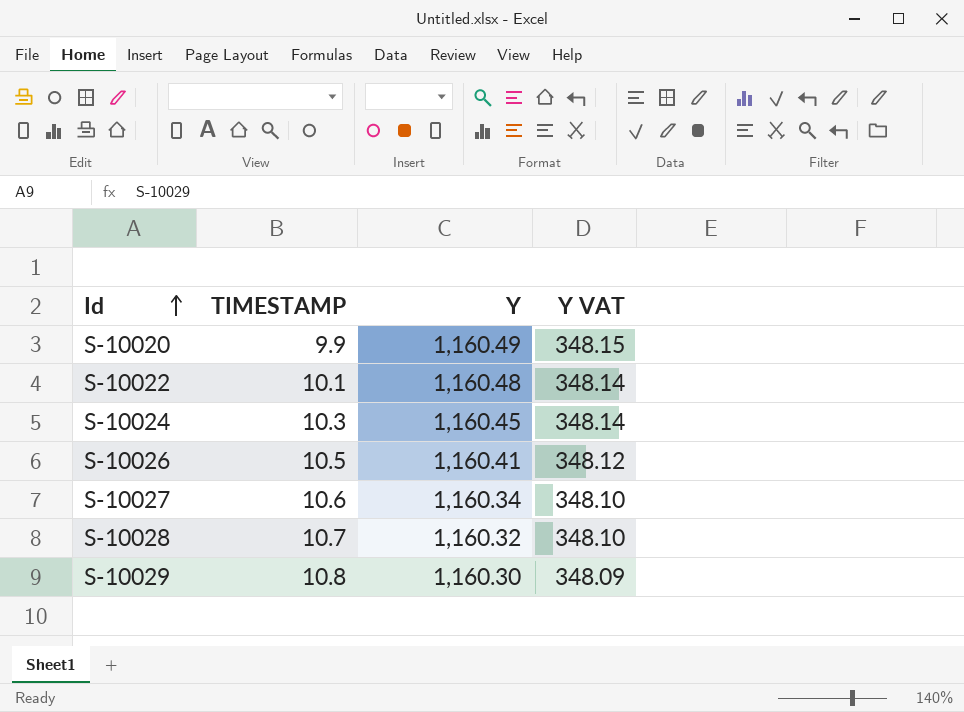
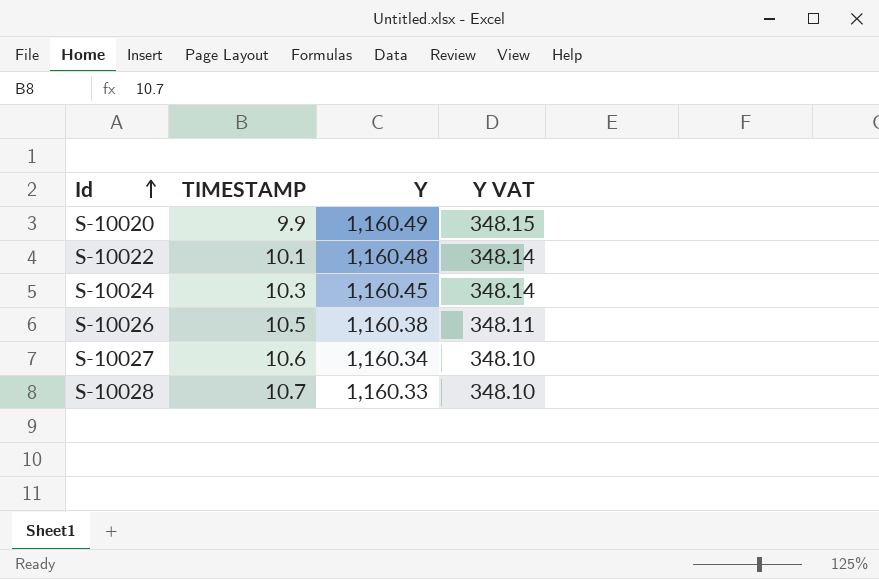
row S-10029: 10.8 | 1,160.30 | 348.09 -> none
S-10026 | Y: 1,160.41 -> 1,160.38
S-10026 | Y VAT: 348.12 -> 348.11
S-10028 | Y: 1,160.32 -> 1,160.33

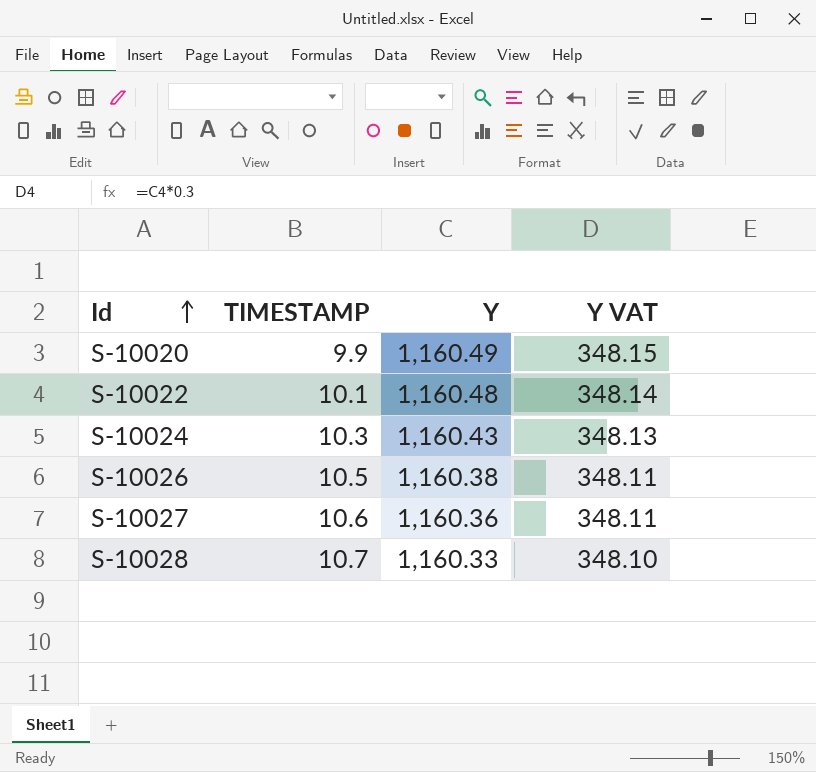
S-10024 | Y: 1,160.45 -> 1,160.43
S-10024 | Y VAT: 348.14 -> 348.13
S-10027 | Y: 1,160.34 -> 1,160.36
S-10027 | Y VAT: 348.10 -> 348.11

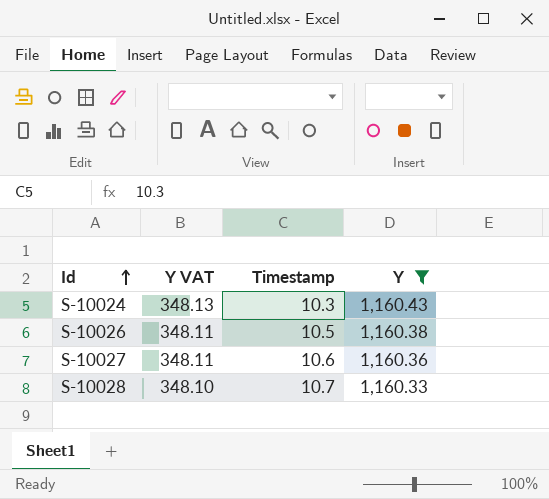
filter: none -> Y <= 1,160.43
column Y VAT | position: 4 -> 2
column name: TIMESTAMP -> Timestamp

